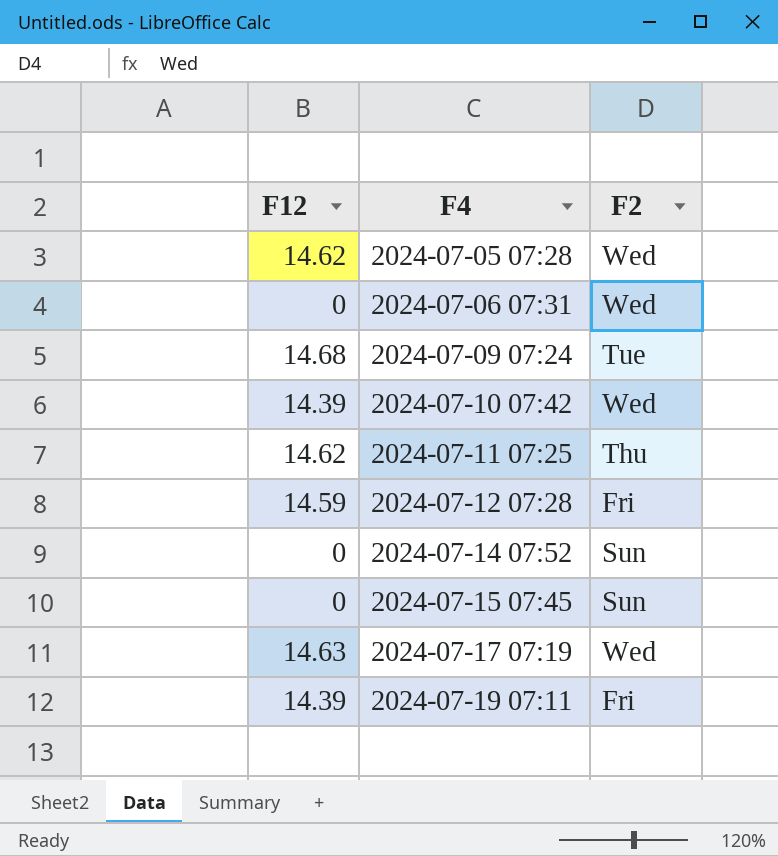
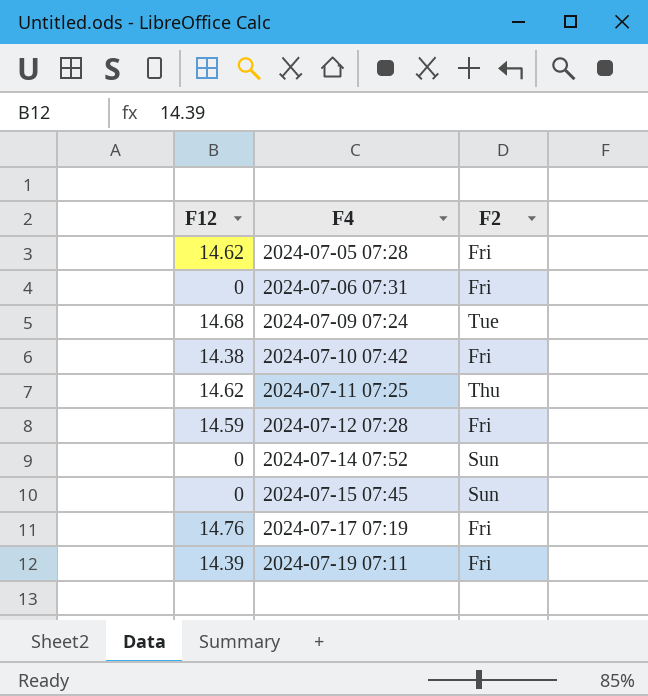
2024-07-05 07:28 | F2: Wed -> Fri
2024-07-06 07:31 | F2: Wed -> Fri
2024-07-10 07:42 | F12: 14.39 -> 14.38
2024-07-10 07:42 | F2: Wed -> Fri
2024-07-17 07:19 | F12: 14.63 -> 14.76
2024-07-17 07:19 | F2: Wed -> Fri

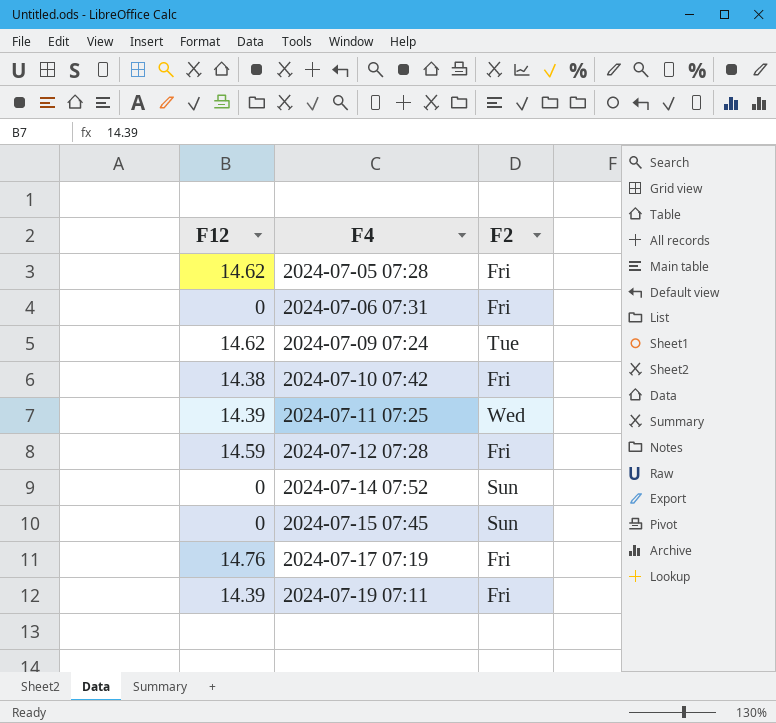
2024-07-09 07:24 | F12: 14.68 -> 14.62
2024-07-11 07:25 | F12: 14.62 -> 14.39
2024-07-11 07:25 | F2: Thu -> Wed

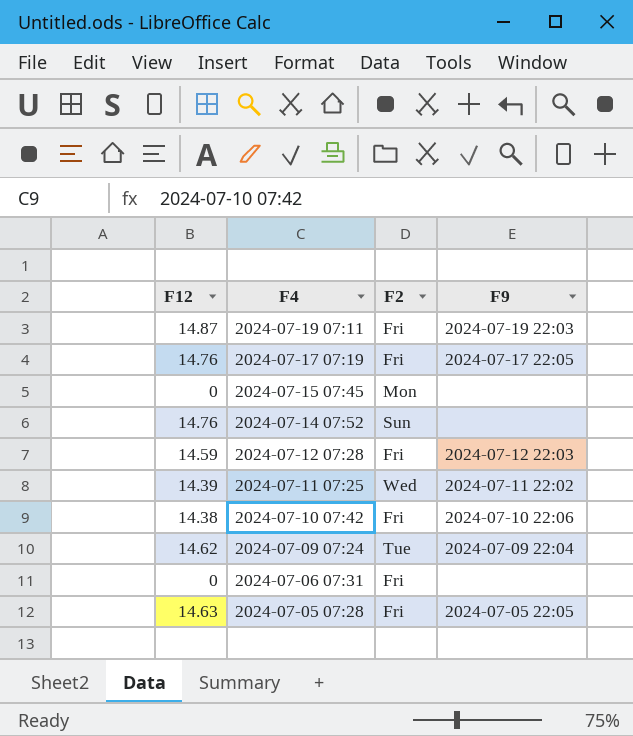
row order: F4 ascending -> F4 descending
column F9 | position: none -> 4
2024-07-19 07:11 | F12: 14.39 -> 14.87
2024-07-15 07:45 | F2: Sun -> Mon
2024-07-14 07:52 | F12: 0 -> 14.76
2024-07-05 07:28 | F12: 14.62 -> 14.63

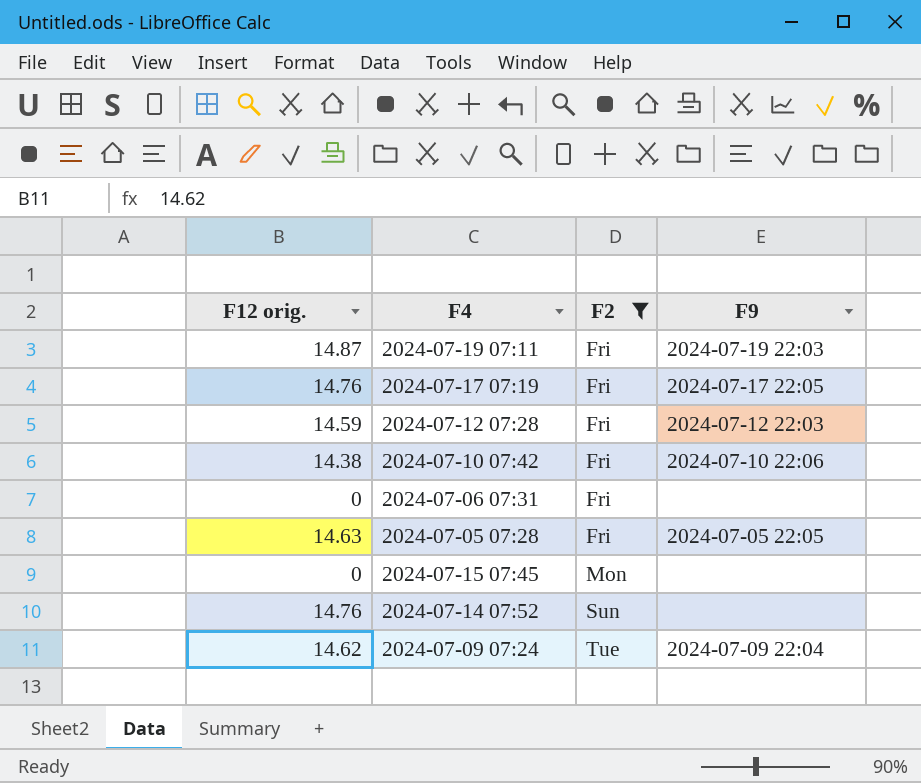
filter: none -> F2 != Wed
row order: F4 descending -> F2 ascending
column name: F12 -> F12 orig.

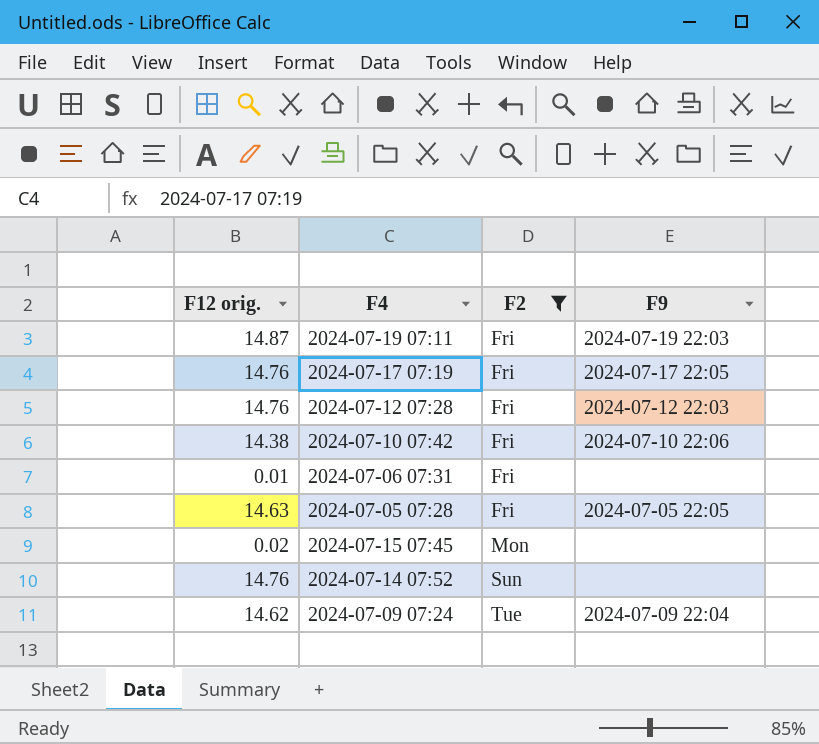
2024-07-12 07:28 | F12 orig.: 14.59 -> 14.76
2024-07-06 07:31 | F12 orig.: 0 -> 0.01
2024-07-15 07:45 | F12 orig.: 0 -> 0.02

